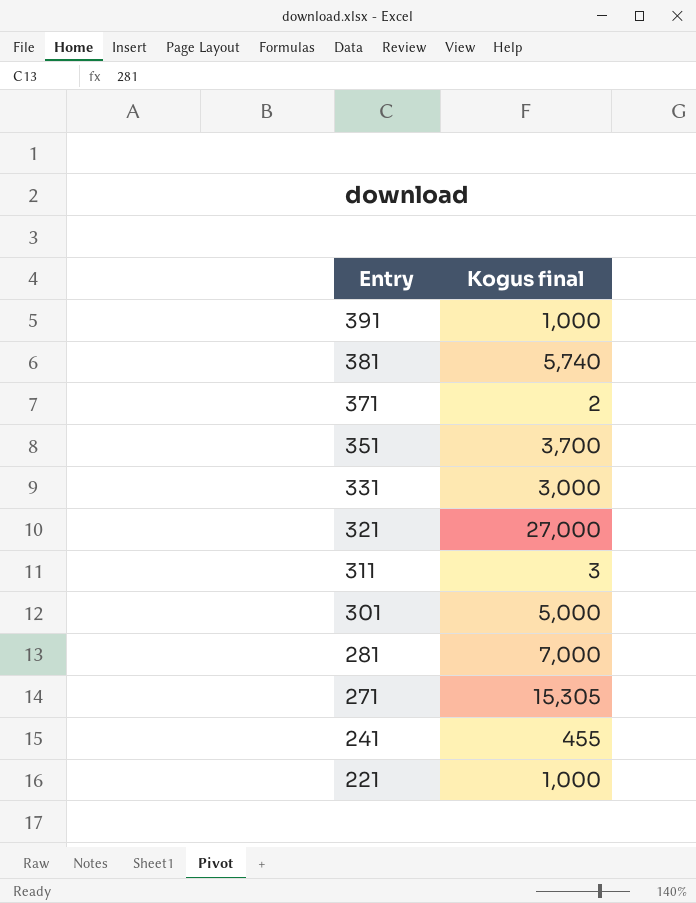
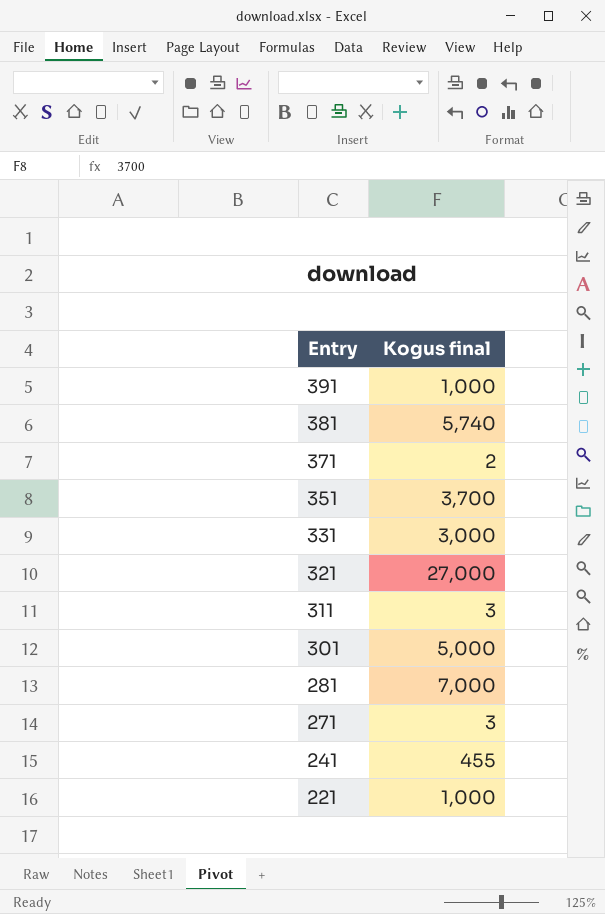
271 | Kogus final: 15,305 -> 3

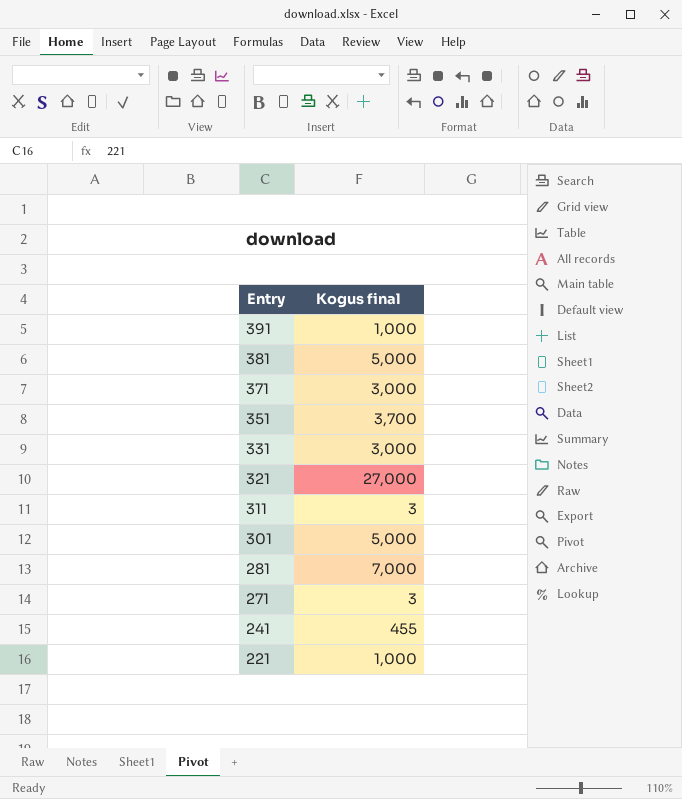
381 | Kogus final: 5,740 -> 5,000
371 | Kogus final: 2 -> 3,000

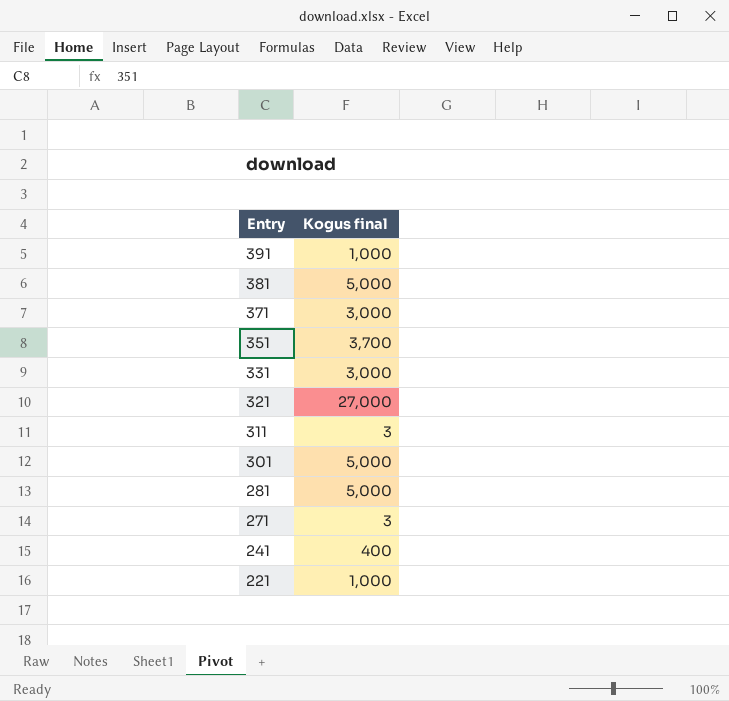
281 | Kogus final: 7,000 -> 5,000
241 | Kogus final: 455 -> 400

